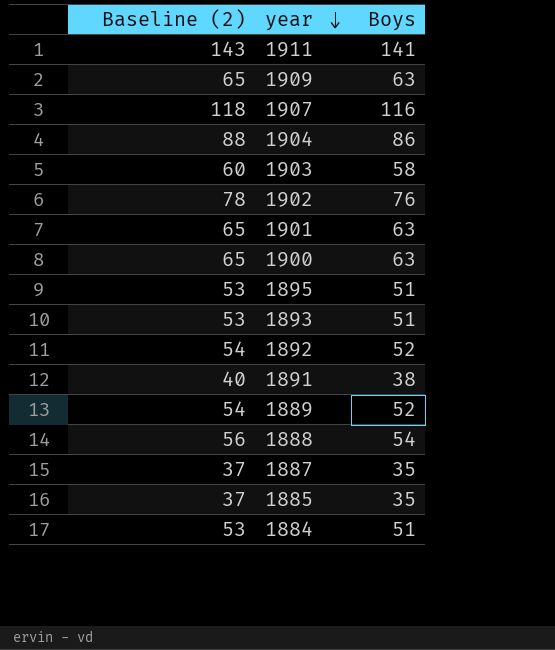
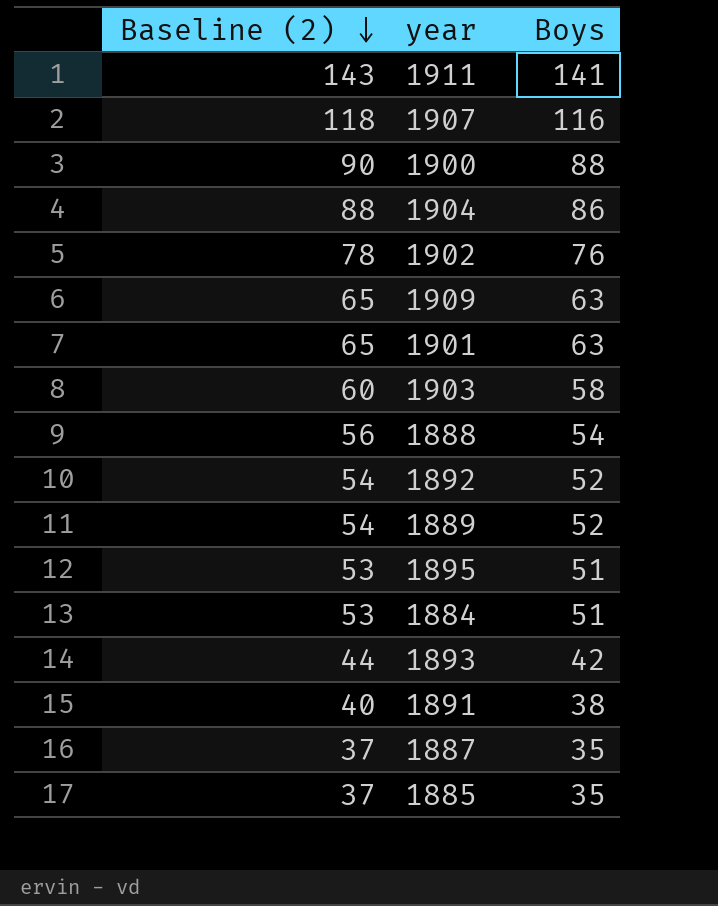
row order: year descending -> Baseline (2) descending
1900 | Baseline (2): 65 -> 90
1900 | Boys: 63 -> 88
1893 | Baseline (2): 53 -> 44
1893 | Boys: 51 -> 42

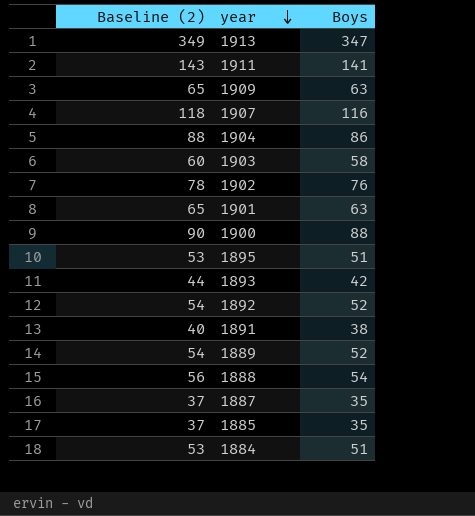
row order: Baseline (2) descending -> year descending
row 1913: none -> 349 | 347

